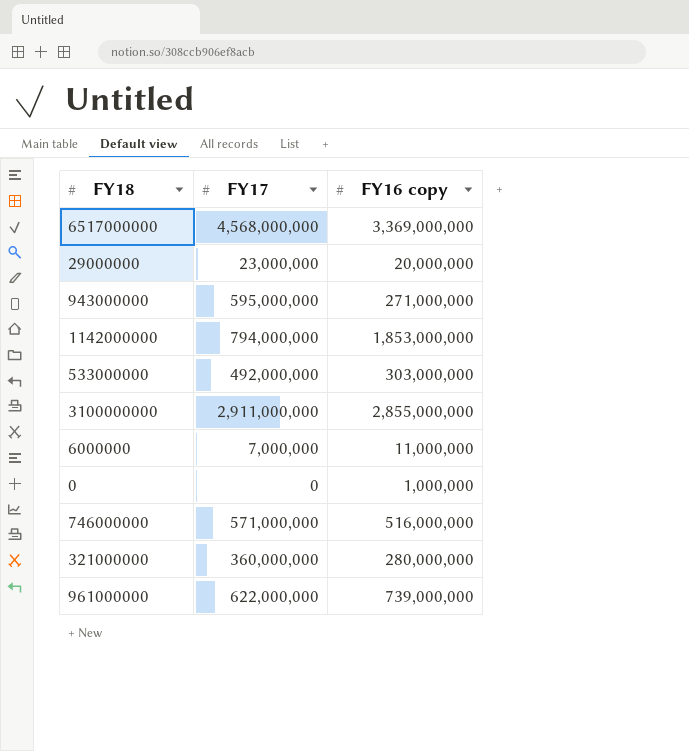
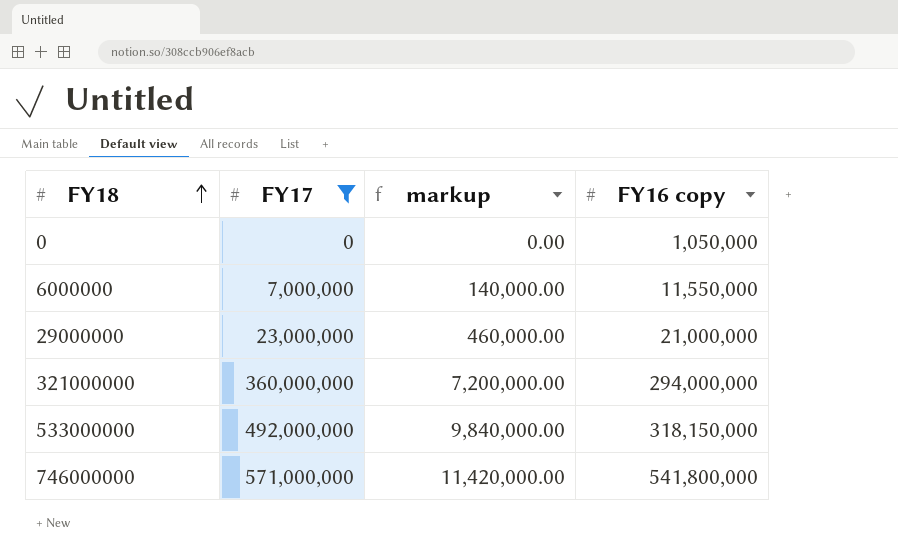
filter: none -> FY17 <= 571,000,000
row order: none -> FY18 ascending
column markup | formula: none -> [FY17] * 0.02
0 | FY16 copy: 1,000,000 -> 1,050,000
6000000 | FY16 copy: 11,000,000 -> 11,550,000
29000000 | FY16 copy: 20,000,000 -> 21,000,000
321000000 | FY16 copy: 280,000,000 -> 294,000,000
533000000 | FY16 copy: 303,000,000 -> 318,150,000
746000000 | FY16 copy: 516,000,000 -> 541,800,000

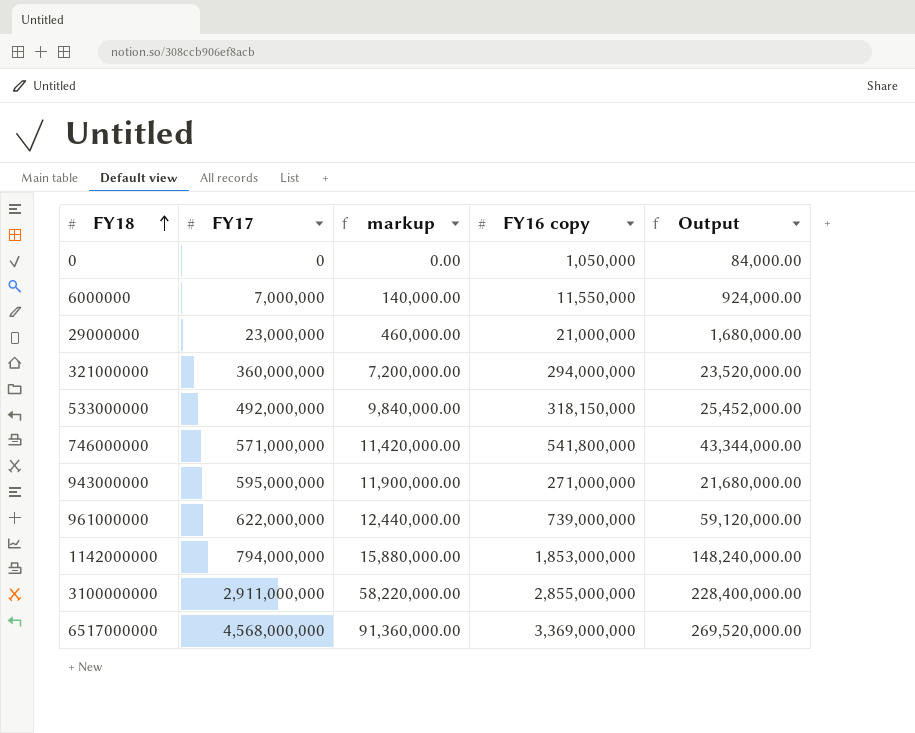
filter: FY17 <= 571,000,000 -> none
column Output | formula: none -> [FY16 copy] * 0.08

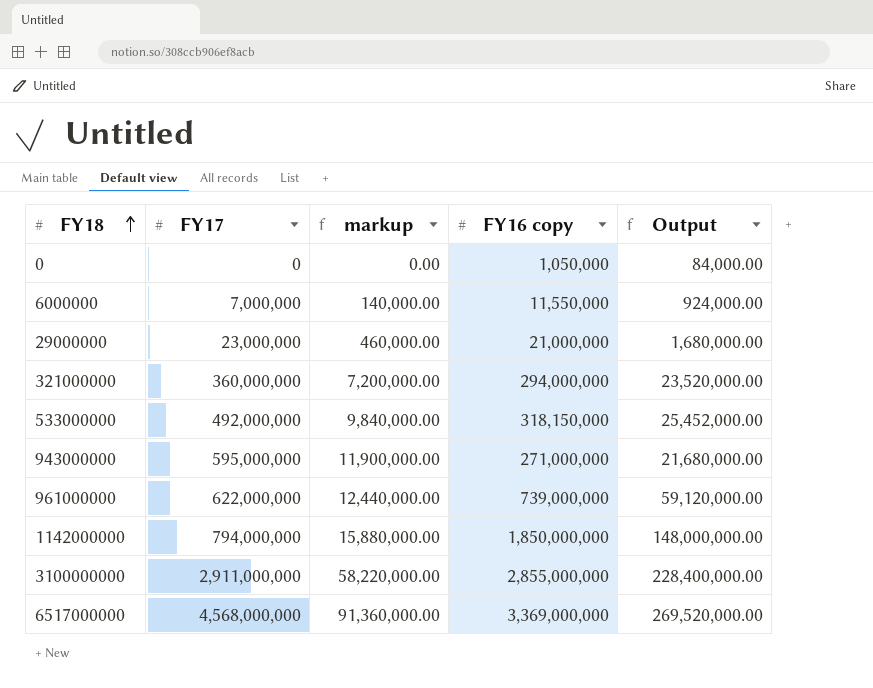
row 746000000: 571,000,000 | 11,420,000.00 | 541,800,000 | 43,344,000.00 -> none
1142000000 | FY16 copy: 1,853,000,000 -> 1,850,000,000
1142000000 | Output: 148,240,000.00 -> 148,000,000.00

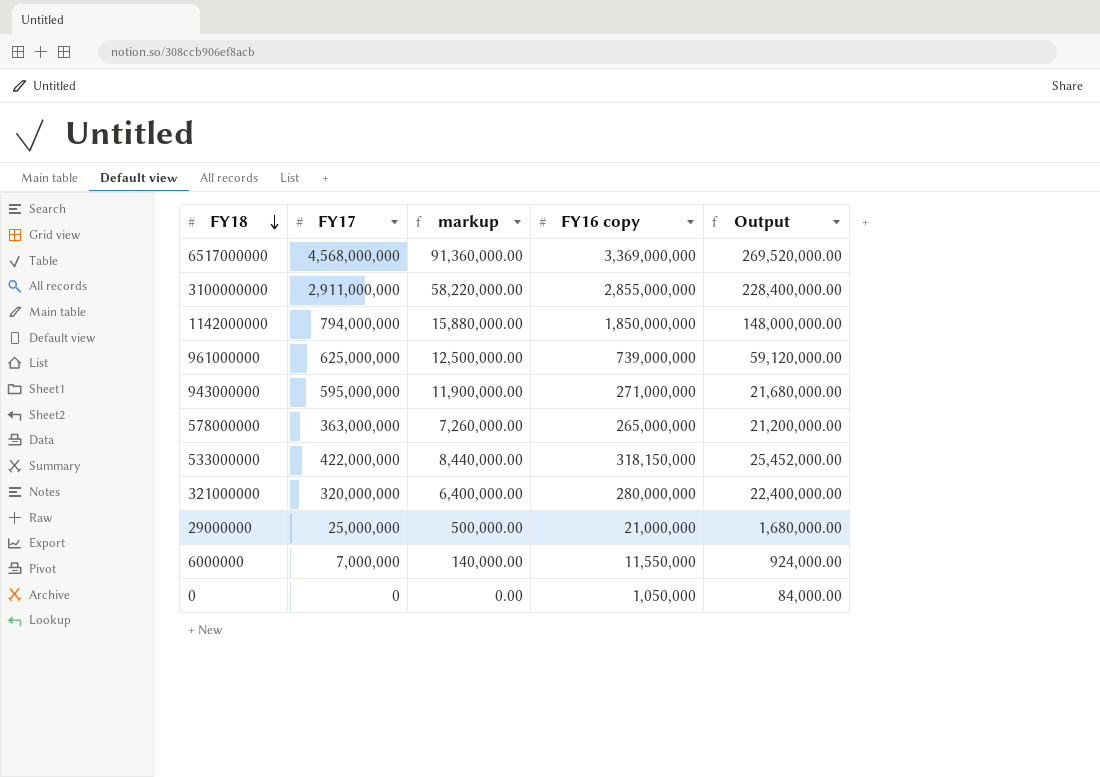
row order: FY18 ascending -> FY18 descending
961000000 | FY17: 622,000,000 -> 625,000,000
961000000 | markup: 12,440,000.00 -> 12,500,000.00
row 578000000: none -> 363,000,000 | 7,260,000.00 | 265,000,000 | 21,200,000.00
533000000 | FY17: 492,000,000 -> 422,000,000
533000000 | markup: 9,840,000.00 -> 8,440,000.00
321000000 | FY17: 360,000,000 -> 320,000,000
321000000 | markup: 7,200,000.00 -> 6,400,000.00
321000000 | FY16 copy: 294,000,000 -> 280,000,000
321000000 | Output: 23,520,000.00 -> 22,400,000.00
29000000 | FY17: 23,000,000 -> 25,000,000
29000000 | markup: 460,000.00 -> 500,000.00

